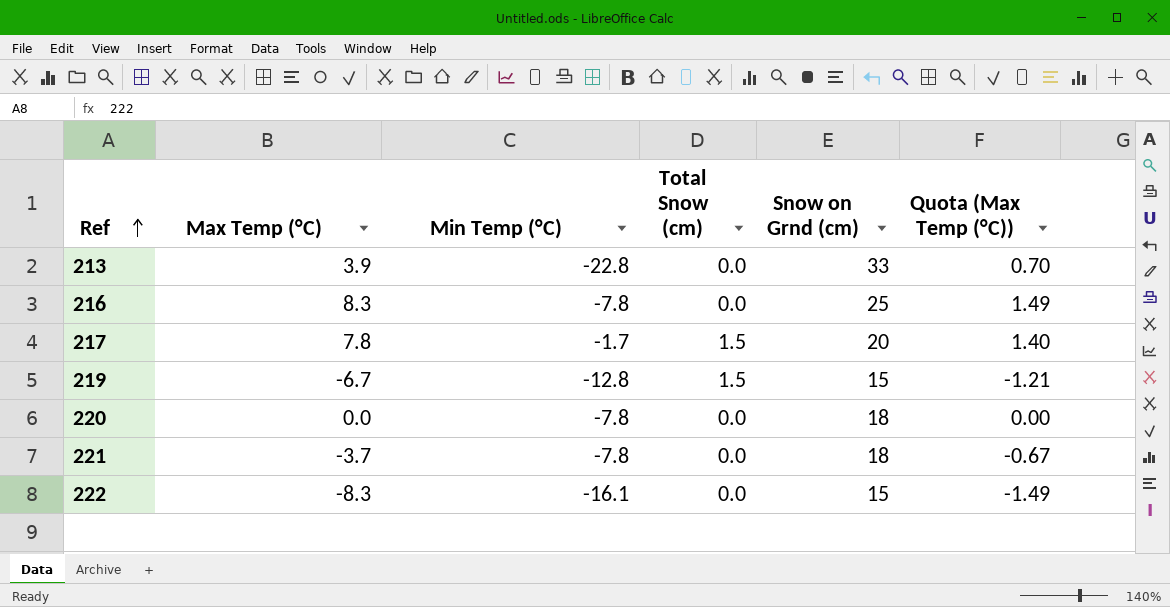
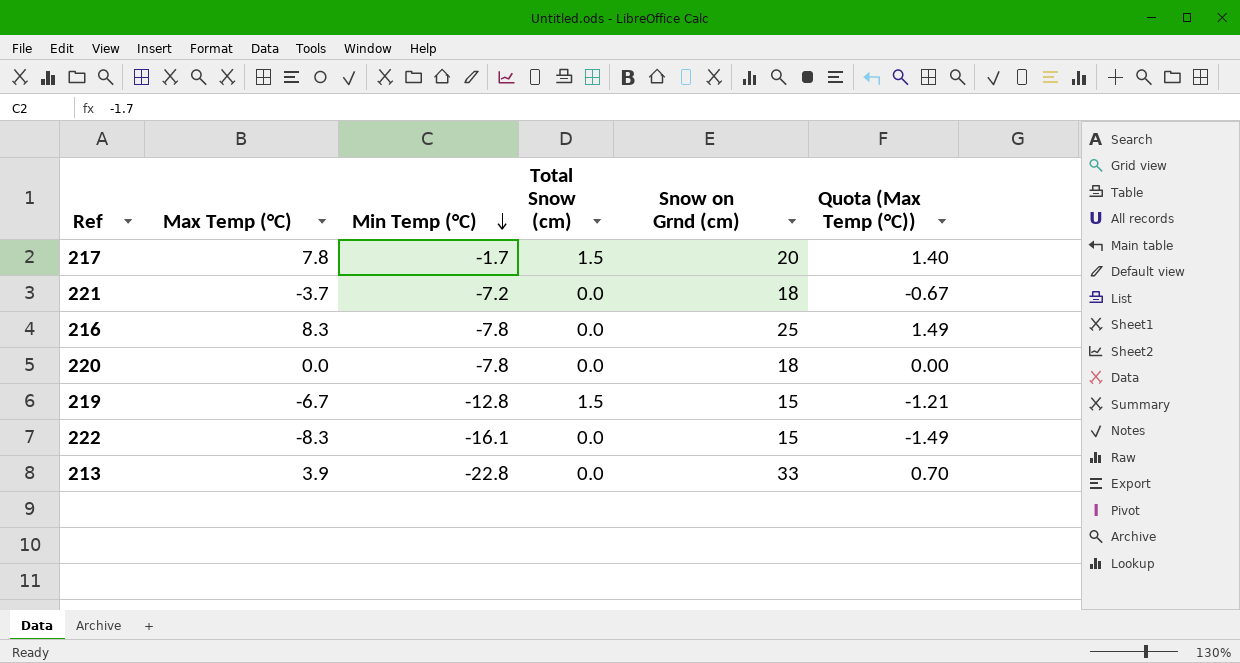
row order: Ref ascending -> Min Temp (°C) descending
221 | Min Temp (°C): -7.8 -> -7.2

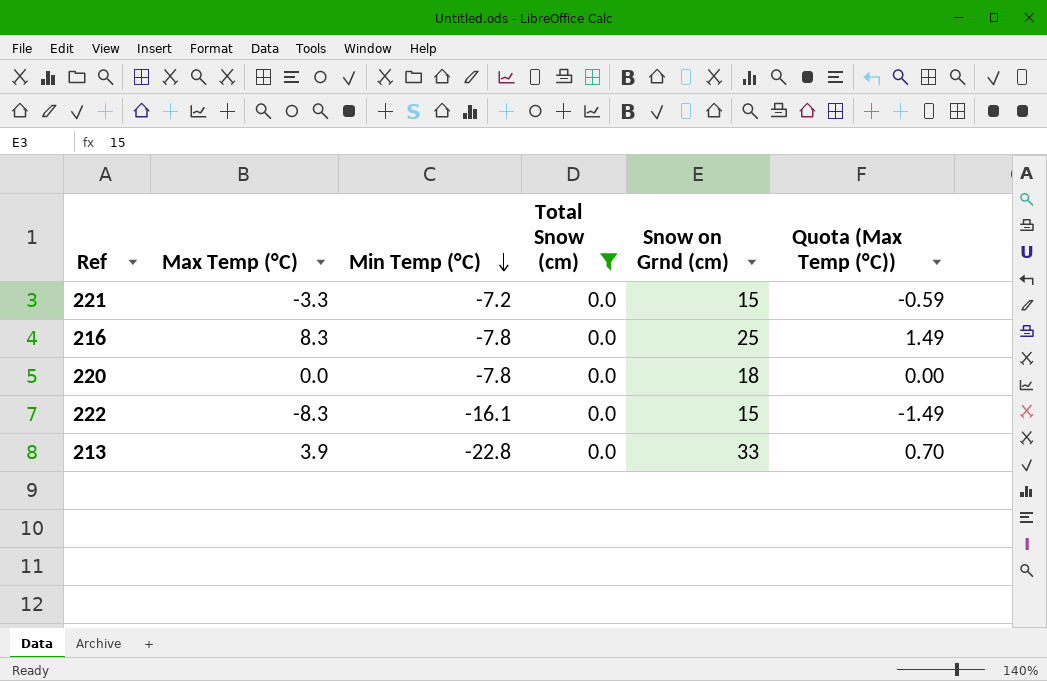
filter: none -> Total Snow (cm) = 0.0
221 | Max Temp (°C): -3.7 -> -3.3
221 | Snow on Grnd (cm): 18 -> 15
221 | Quota (Max Temp (°C)): -0.67 -> -0.59

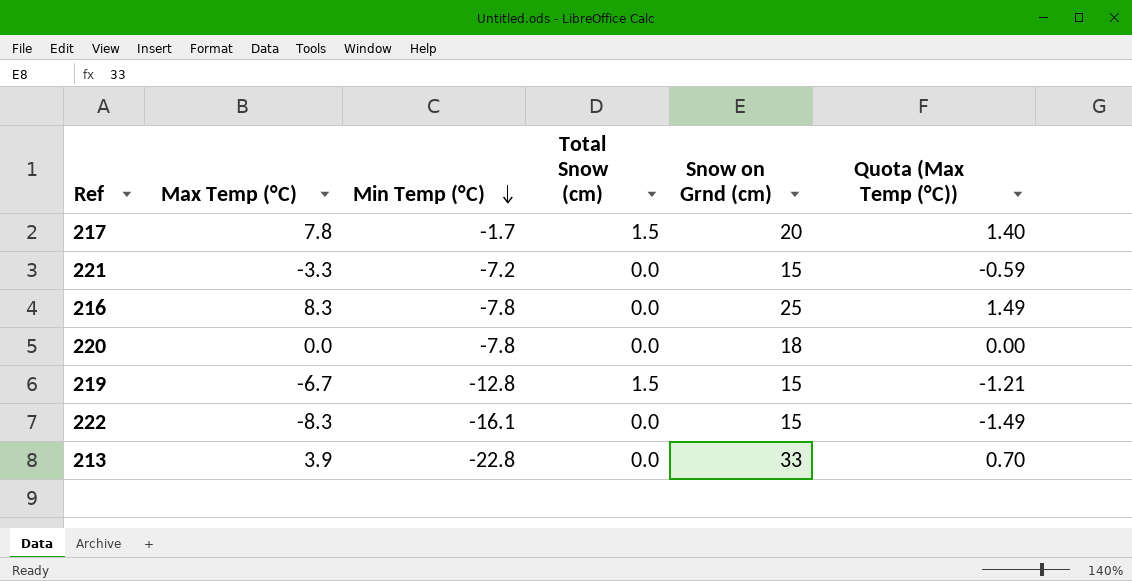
filter: Total Snow (cm) = 0.0 -> none

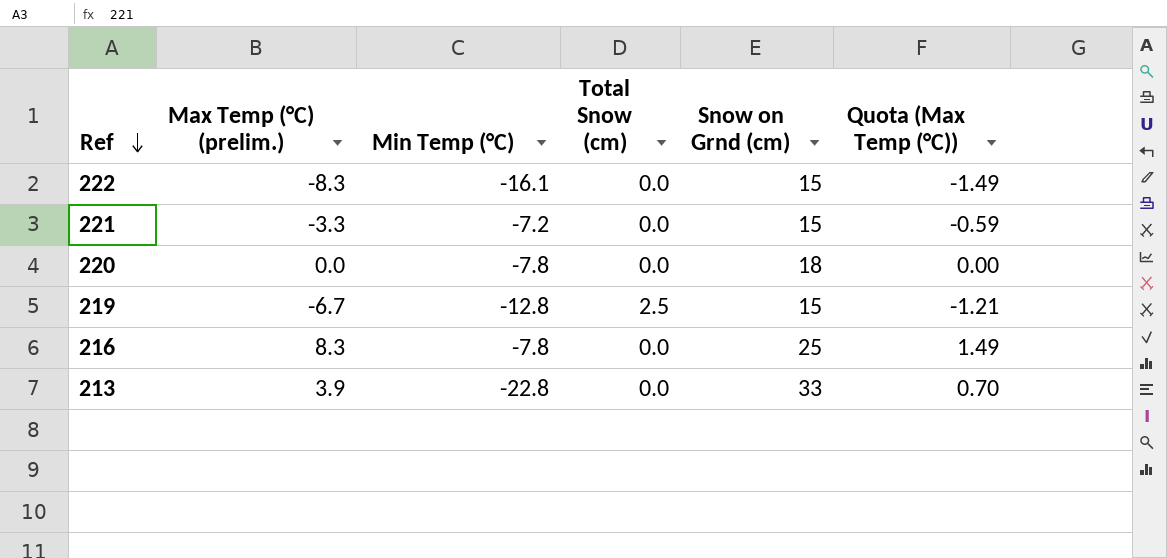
row order: Min Temp (°C) descending -> Ref descending
column name: Max Temp (°C) -> Max Temp (°C) (prelim.)
row 217: 7.8 | -1.7 | 1.5 | 20 | 1.40 -> none
219 | Total Snow (cm): 1.5 -> 2.5

